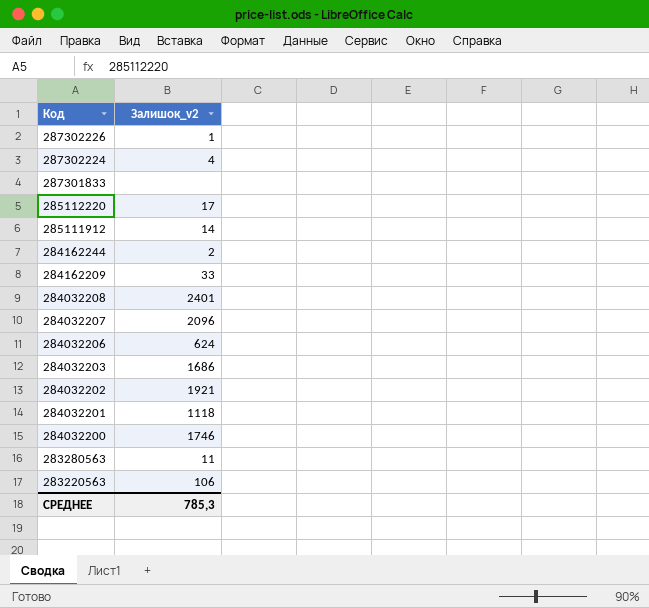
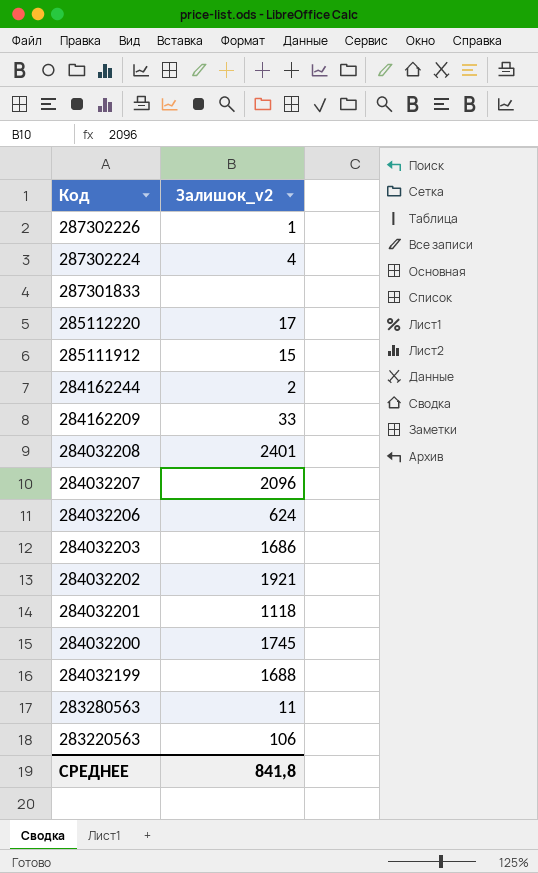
285111912 | Залишок_v2: 14 -> 15
284032200 | Залишок_v2: 1746 -> 1745
row 284032199: none -> 1688
СРЕДНЕЕ | Залишок_v2: 785,3 -> 841,8

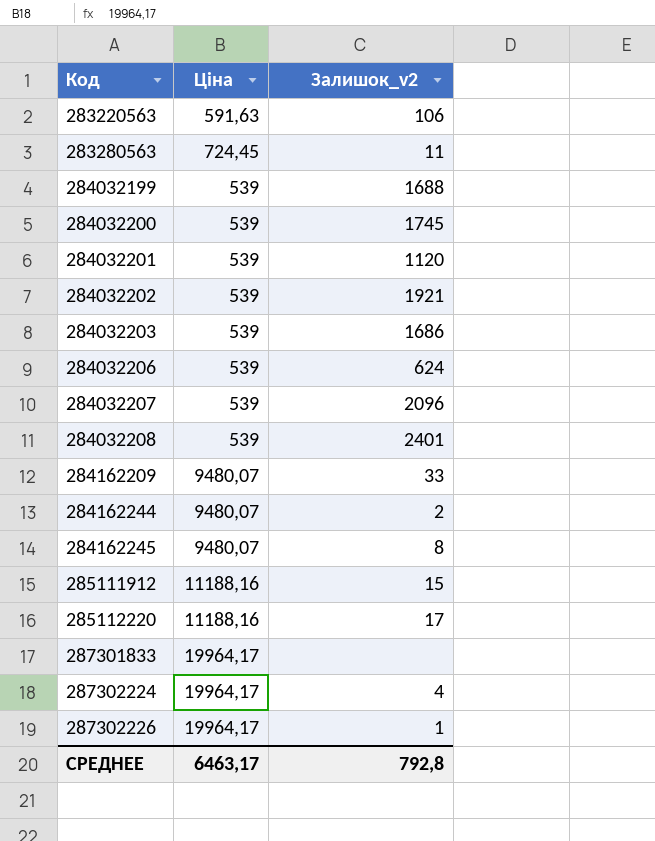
row order: Код descending -> Код ascending
column Ціна | position: none -> 2
284032201 | Залишок_v2: 1118 -> 1120
row 284162245: none -> 9480,07 | 8
СРЕДНЕЕ | Залишок_v2: 841,8 -> 792,8

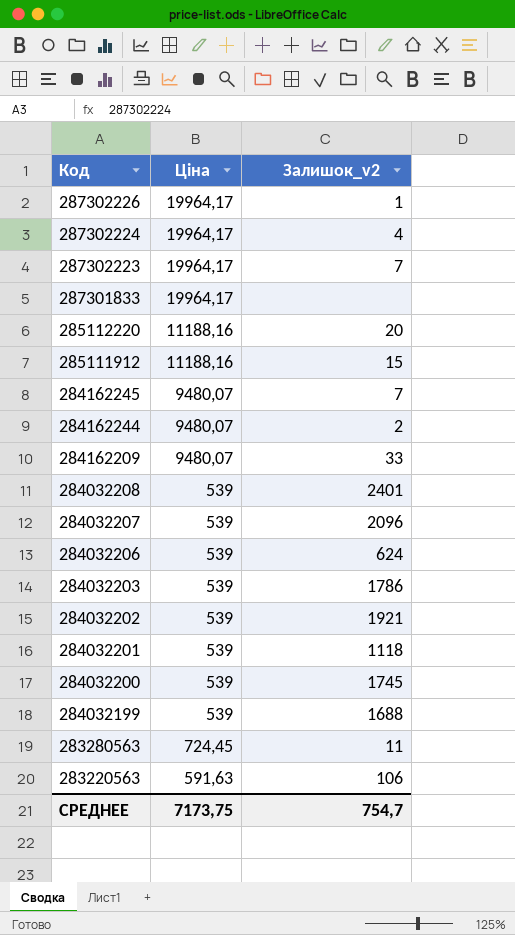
row order: Код ascending -> Код descending
row 287302223: none -> 19964,17 | 7
285112220 | Залишок_v2: 17 -> 20
284162245 | Залишок_v2: 8 -> 7
284032203 | Залишок_v2: 1686 -> 1786
284032201 | Залишок_v2: 1120 -> 1118
СРЕДНЕЕ | Ціна: 6463,17 -> 7173,75
СРЕДНЕЕ | Залишок_v2: 792,8 -> 754,7

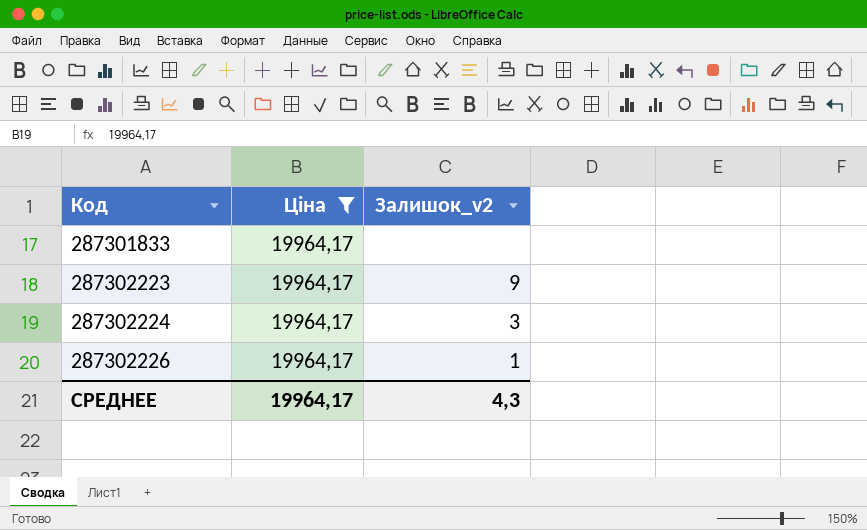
filter: none -> Ціна = 19964,17
row order: Код descending -> Код ascending
287302223 | Залишок_v2: 7 -> 9
287302224 | Залишок_v2: 4 -> 3
СРЕДНЕЕ | Ціна: 7173,75 -> 19964,17
СРЕДНЕЕ | Залишок_v2: 754,7 -> 4,3

